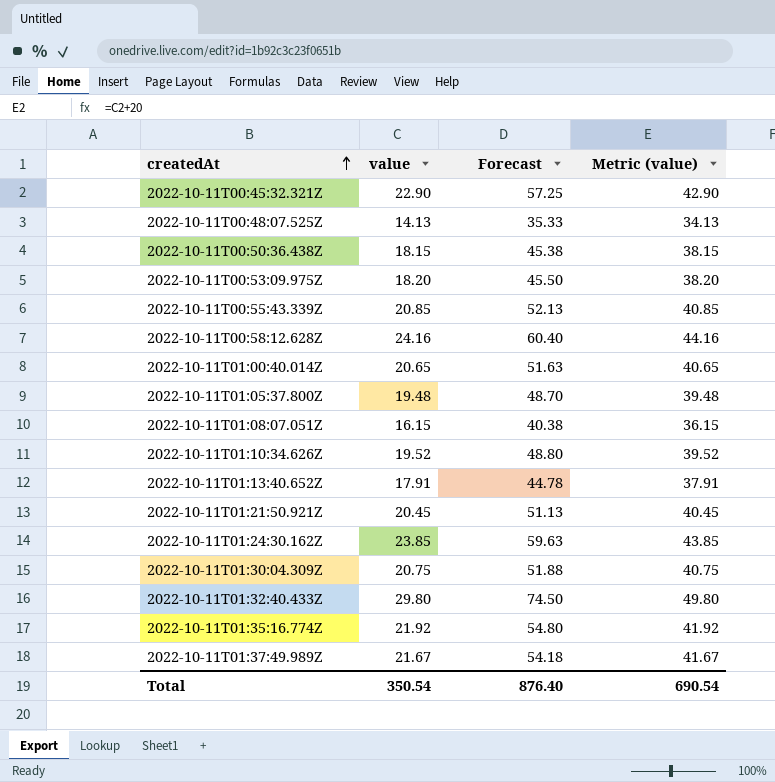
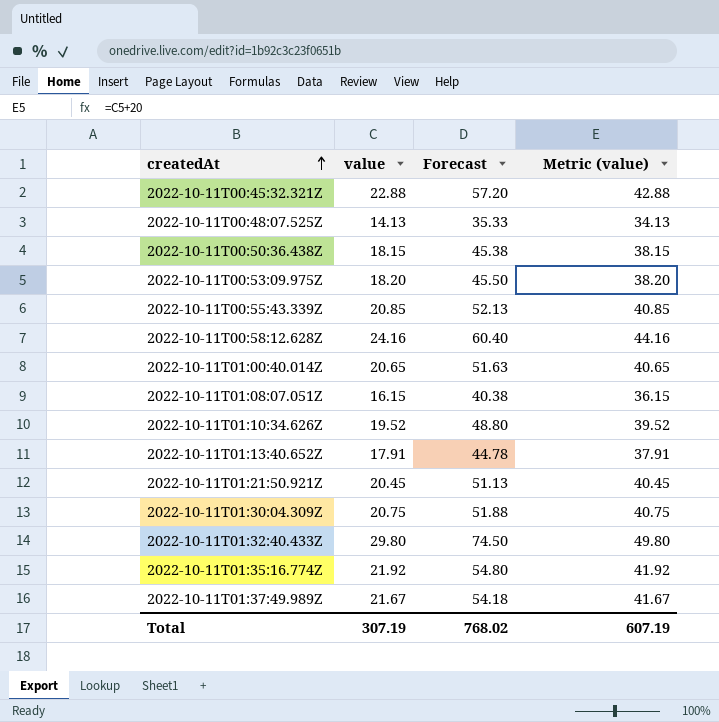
row 2022-10-11T01:05:37.800Z: 19.48 | 48.70 | 39.48 -> none
row 2022-10-11T01:24:30.162Z: 23.85 | 59.63 | 43.85 -> none
2022-10-11T00:45:32.321Z | value: 22.90 -> 22.88
2022-10-11T00:45:32.321Z | Forecast: 57.25 -> 57.20
2022-10-11T00:45:32.321Z | Metric (value): 42.90 -> 42.88
Total | value: 350.54 -> 307.19
Total | Forecast: 876.40 -> 768.02
Total | Metric (value): 690.54 -> 607.19

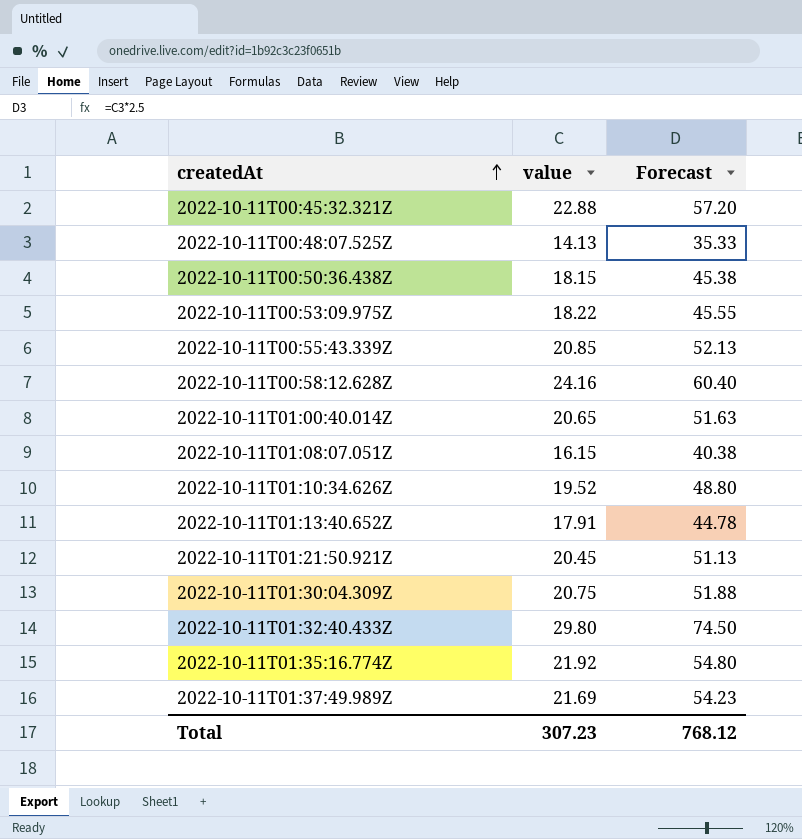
column Metric (value) | formula: [value] + 20 -> none
2022-10-11T00:53:09.975Z | value: 18.20 -> 18.22
2022-10-11T00:53:09.975Z | Forecast: 45.50 -> 45.55
2022-10-11T01:37:49.989Z | value: 21.67 -> 21.69
2022-10-11T01:37:49.989Z | Forecast: 54.18 -> 54.23
Total | value: 307.19 -> 307.23
Total | Forecast: 768.02 -> 768.12

